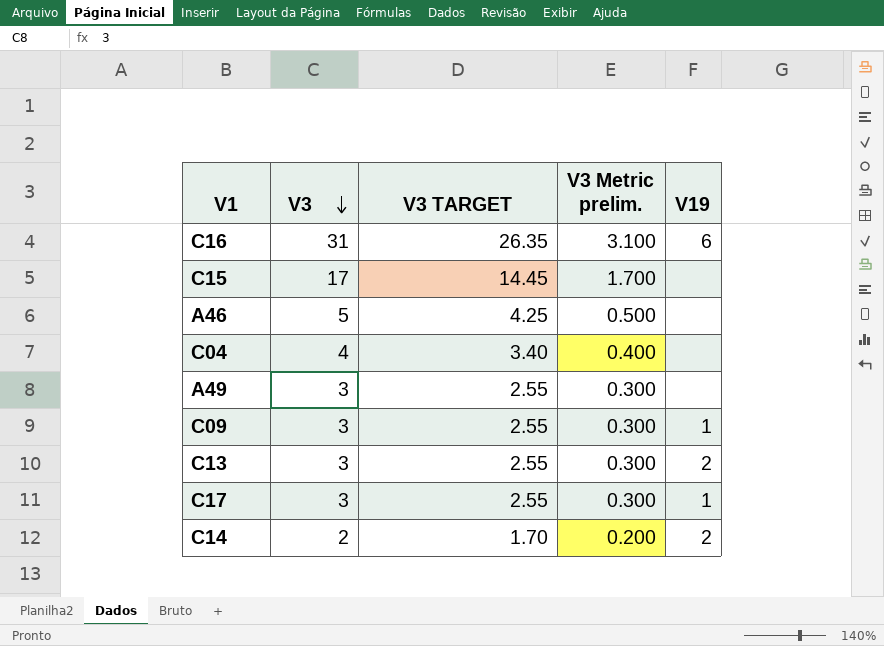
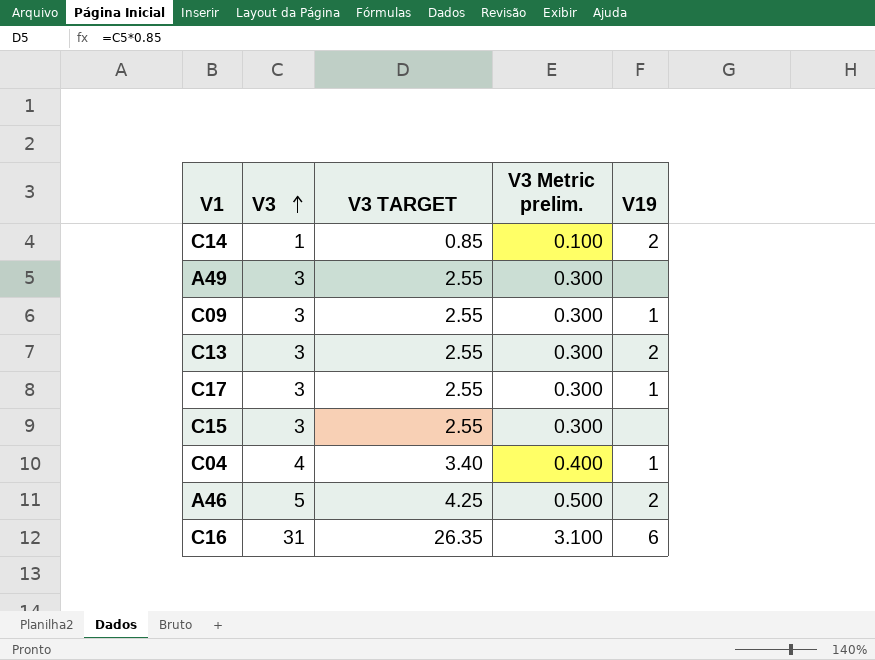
row order: V3 descending -> V3 ascending
C14 | V3: 2 -> 1
C14 | V3 TARGET: 1.70 -> 0.85
C14 | V3 Metric prelim.: 0.200 -> 0.100
C15 | V3: 17 -> 3
C15 | V3 TARGET: 14.45 -> 2.55
C15 | V3 Metric prelim.: 1.700 -> 0.300
C04 | V19: none -> 1
A46 | V19: none -> 2

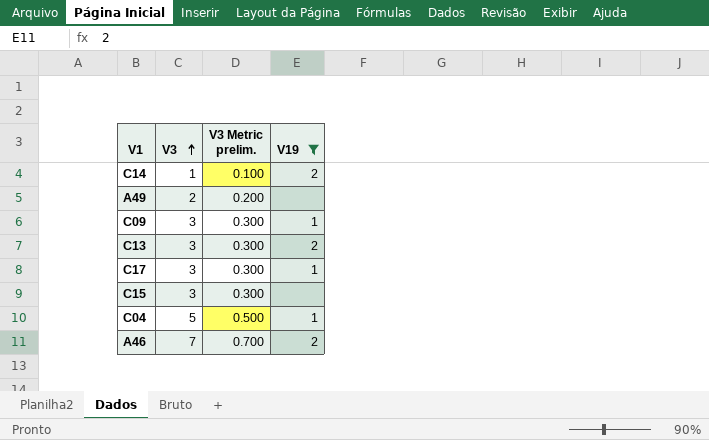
filter: none -> V19 != 6
column V3 TARGET | formula: [V3] * 0.85 -> none
A49 | V3: 3 -> 2
A49 | V3 Metric prelim.: 0.300 -> 0.200
C04 | V3: 4 -> 5
C04 | V3 Metric prelim.: 0.400 -> 0.500
A46 | V3: 5 -> 7
A46 | V3 Metric prelim.: 0.500 -> 0.700

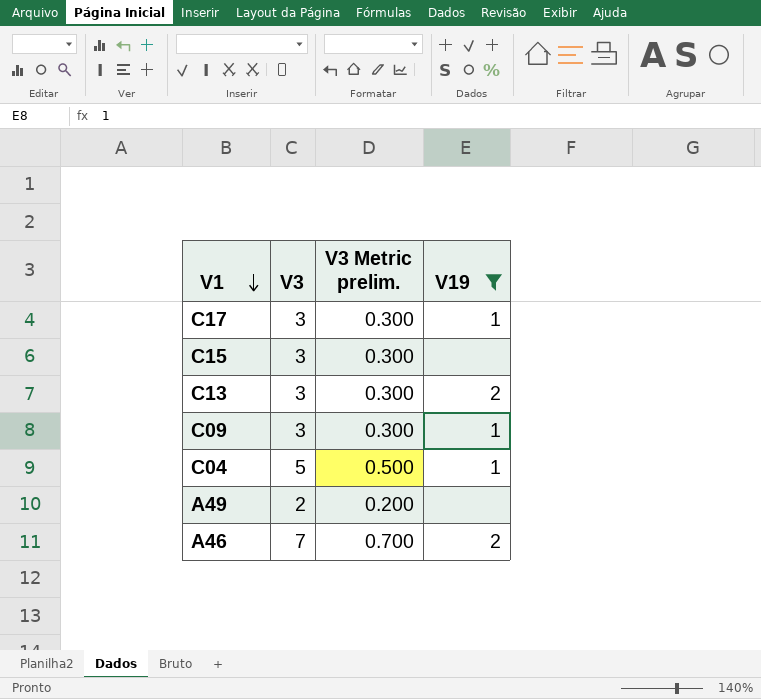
row order: V3 ascending -> V1 descending
row C14: 1 | 0.100 | 2 -> none

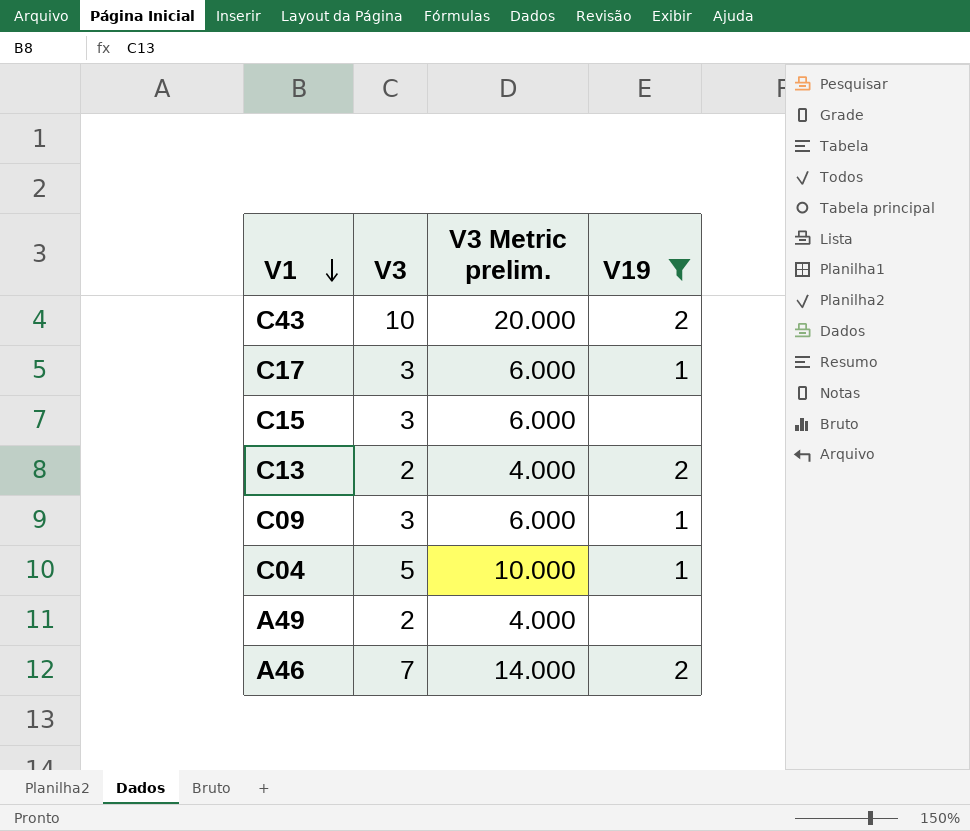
column V3 Metric prelim. | formula: [V3] * 0.1 -> [V3] * 2
row C43: none -> 10 | 20.000 | 2
C13 | V3: 3 -> 2

